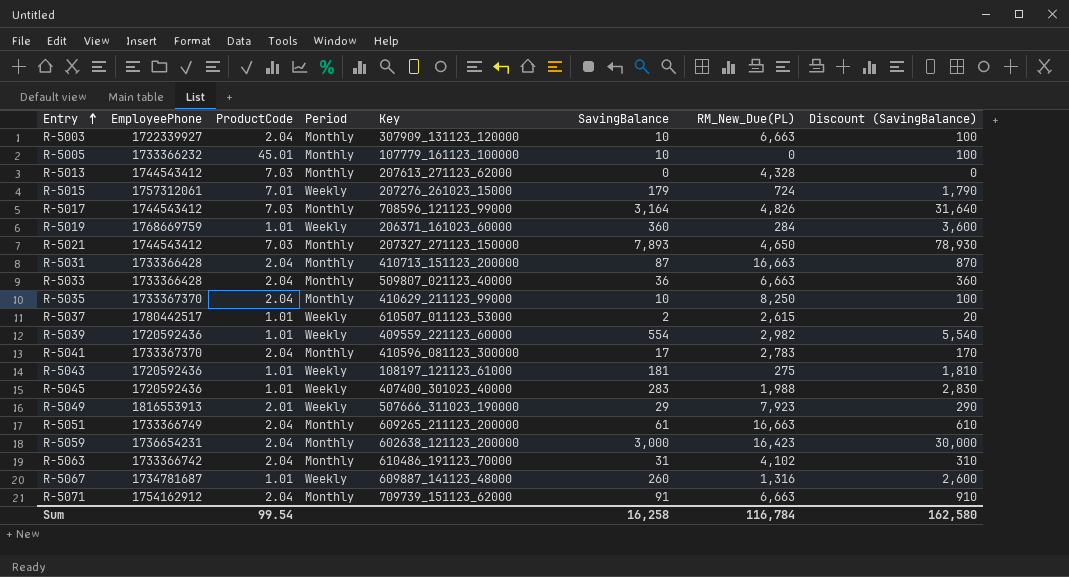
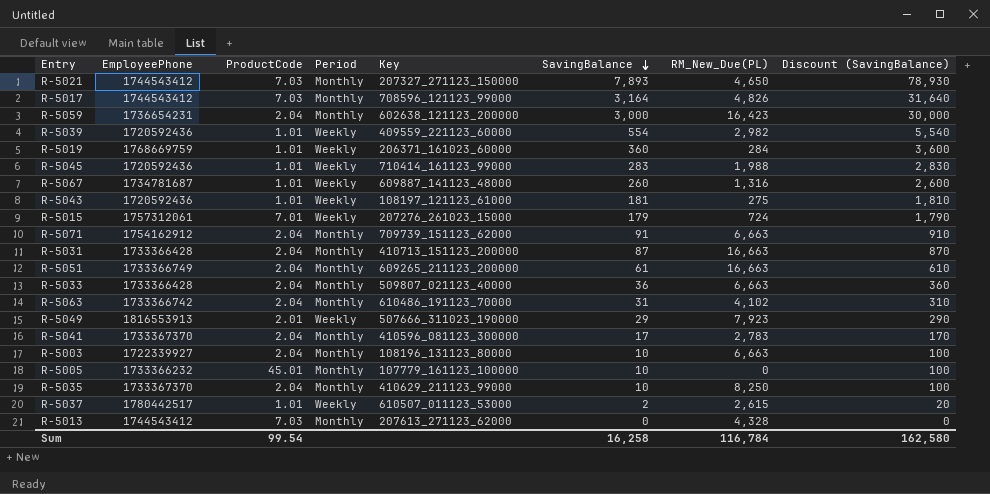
row order: Entry ascending -> SavingBalance descending
R-5045 | Key: 407400_301023_40000 -> 710414_161123_99000
R-5003 | Key: 307909_131123_120000 -> 108196_131123_80000

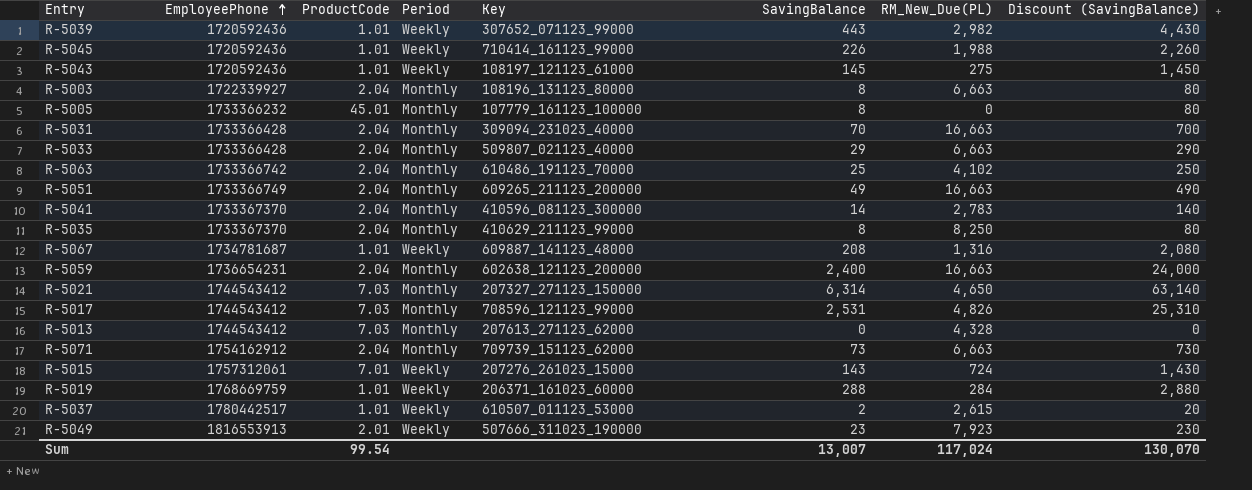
row order: SavingBalance descending -> EmployeePhone ascending
R-5039 | Key: 409559_221123_60000 -> 307652_071123_99000
R-5039 | SavingBalance: 554 -> 443
R-5039 | Discount (SavingBalance): 5,540 -> 4,430
R-5045 | SavingBalance: 283 -> 226
R-5045 | Discount (SavingBalance): 2,830 -> 2,260
R-5043 | SavingBalance: 181 -> 145
R-5043 | Discount (SavingBalance): 1,810 -> 1,450
R-5003 | SavingBalance: 10 -> 8
R-5003 | Discount (SavingBalance): 100 -> 80
R-5005 | SavingBalance: 10 -> 8
R-5005 | Discount (SavingBalance): 100 -> 80
R-5031 | Key: 410713_151123_200000 -> 309094_231023_40000
R-5031 | SavingBalance: 87 -> 70
R-5031 | Discount (SavingBalance): 870 -> 700
R-5033 | SavingBalance: 36 -> 29
R-5033 | Discount (SavingBalance): 360 -> 290
R-5063 | SavingBalance: 31 -> 25
R-5063 | Discount (SavingBalance): 310 -> 250
R-5051 | SavingBalance: 61 -> 49
R-5051 | Discount (SavingBalance): 610 -> 490
R-5041 | SavingBalance: 17 -> 14
R-5041 | Discount (SavingBalance): 170 -> 140
R-5035 | SavingBalance: 10 -> 8
R-5035 | Discount (SavingBalance): 100 -> 80
R-5067 | SavingBalance: 260 -> 208
R-5067 | Discount (SavingBalance): 2,600 -> 2,080
R-5059 | SavingBalance: 3,000 -> 2,400
R-5059 | RM_New_Due(PL): 16,423 -> 16,663
R-5059 | Discount (SavingBalance): 30,000 -> 24,000
R-5021 | SavingBalance: 7,893 -> 6,314
R-5021 | Discount (SavingBalance): 78,930 -> 63,140
R-5017 | SavingBalance: 3,164 -> 2,531
R-5017 | Discount (SavingBalance): 31,640 -> 25,310
R-5071 | SavingBalance: 91 -> 73
R-5071 | Discount (SavingBalance): 910 -> 730
R-5015 | SavingBalance: 179 -> 143
R-5015 | Discount (SavingBalance): 1,790 -> 1,430
R-5019 | SavingBalance: 360 -> 288
R-5019 | Discount (SavingBalance): 3,600 -> 2,880
R-5049 | SavingBalance: 29 -> 23
R-5049 | Discount (SavingBalance): 290 -> 230
Sum | SavingBalance: 16,258 -> 13,007
Sum | RM_New_Due(PL): 116,784 -> 117,024
Sum | Discount (SavingBalance): 162,580 -> 130,070

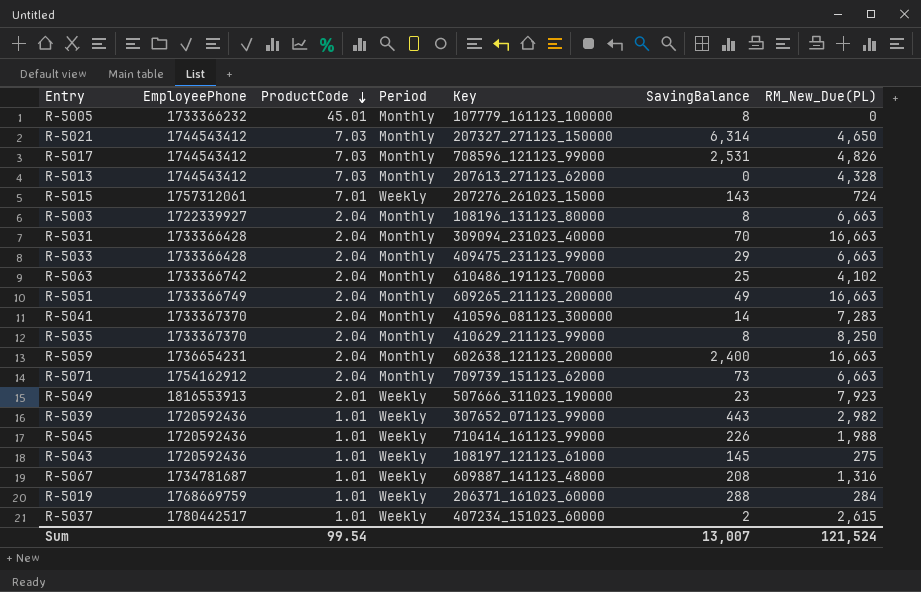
row order: EmployeePhone ascending -> ProductCode descending
column Discount (SavingBalance) | formula: [SavingBalance] * 10 -> none
R-5033 | Key: 509807_021123_40000 -> 409475_231123_99000
R-5041 | RM_New_Due(PL): 2,783 -> 7,283
R-5037 | Key: 610507_011123_53000 -> 407234_151023_60000
Sum | RM_New_Due(PL): 117,024 -> 121,524

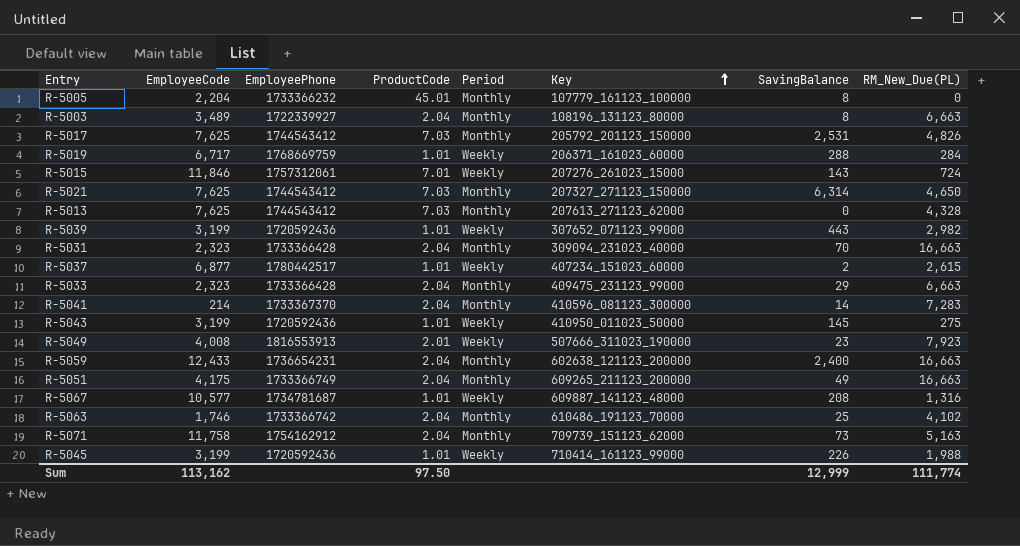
row order: ProductCode descending -> Key ascending
column EmployeeCode | position: none -> 2
row R-5035: 1733367370 | 2.04 | Monthly | 410629_211123_99000 | 8 | 8,250 -> none
R-5017 | Key: 708596_121123_99000 -> 205792_201123_150000
R-5043 | Key: 108197_121123_61000 -> 410950_011023_50000
R-5071 | RM_New_Due(PL): 6,663 -> 5,163
Sum | ProductCode: 99.54 -> 97.50
Sum | SavingBalance: 13,007 -> 12,999
Sum | RM_New_Due(PL): 121,524 -> 111,774

